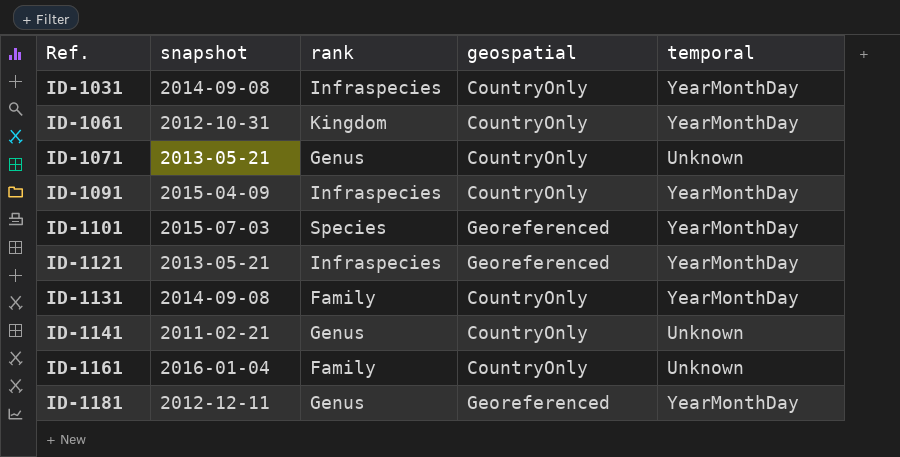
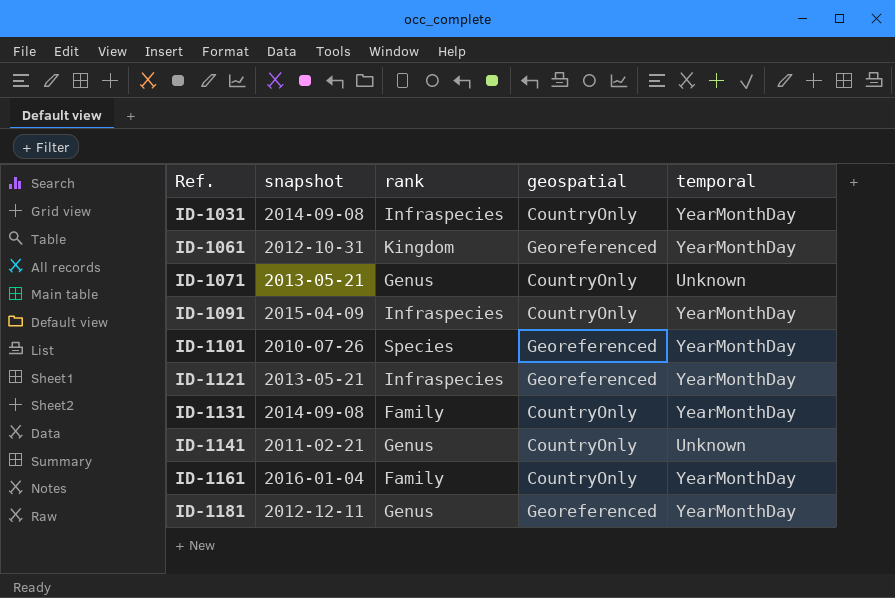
ID-1061 | geospatial: CountryOnly -> Georeferenced
ID-1101 | snapshot: 2015-07-03 -> 2010-07-26
ID-1161 | temporal: Unknown -> YearMonthDay

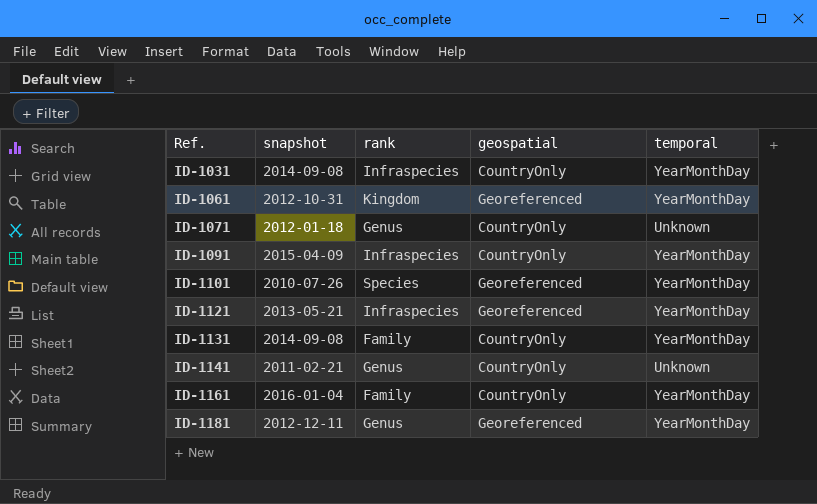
ID-1071 | snapshot: 2013-05-21 -> 2012-01-18

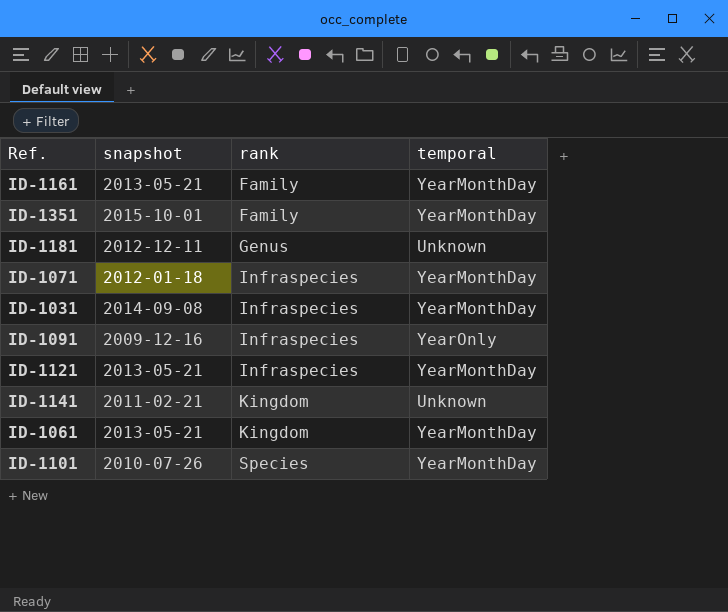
row order: Ref. ascending -> rank ascending
column geospatial | position: 4 -> none
row ID-1131: 2014-09-08 | Family | CountryOnly | YearMonthDay -> none
ID-1161 | snapshot: 2016-01-04 -> 2013-05-21
row ID-1351: none -> 2015-10-01 | Family | YearMonthDay
ID-1181 | temporal: YearMonthDay -> Unknown
ID-1071 | rank: Genus -> Infraspecies
ID-1071 | temporal: Unknown -> YearMonthDay
ID-1091 | snapshot: 2015-04-09 -> 2009-12-16
ID-1091 | temporal: YearMonthDay -> YearOnly
ID-1141 | rank: Genus -> Kingdom
ID-1061 | snapshot: 2012-10-31 -> 2013-05-21

